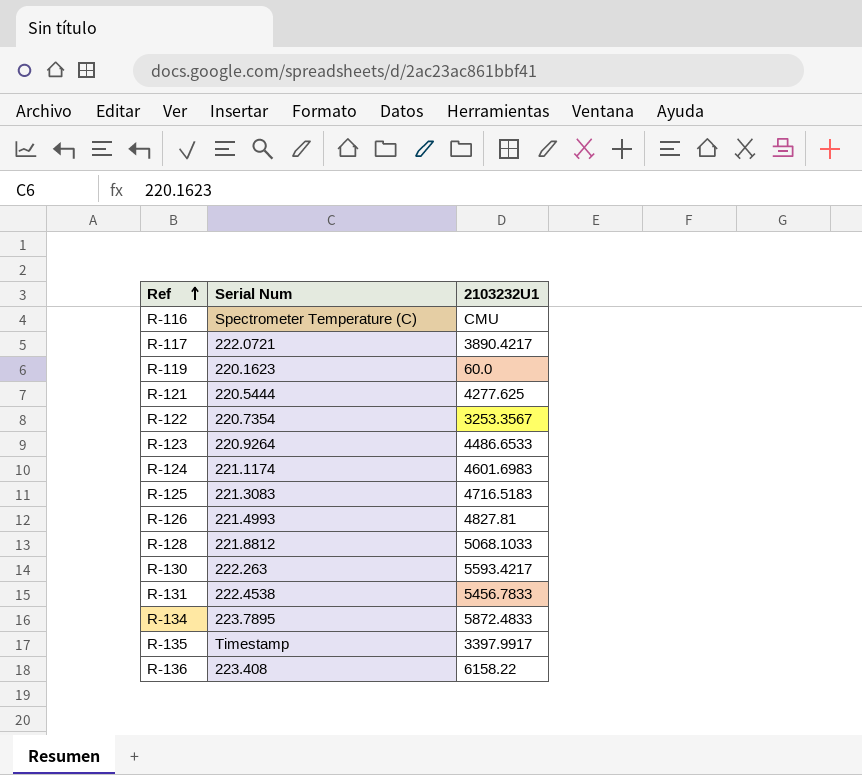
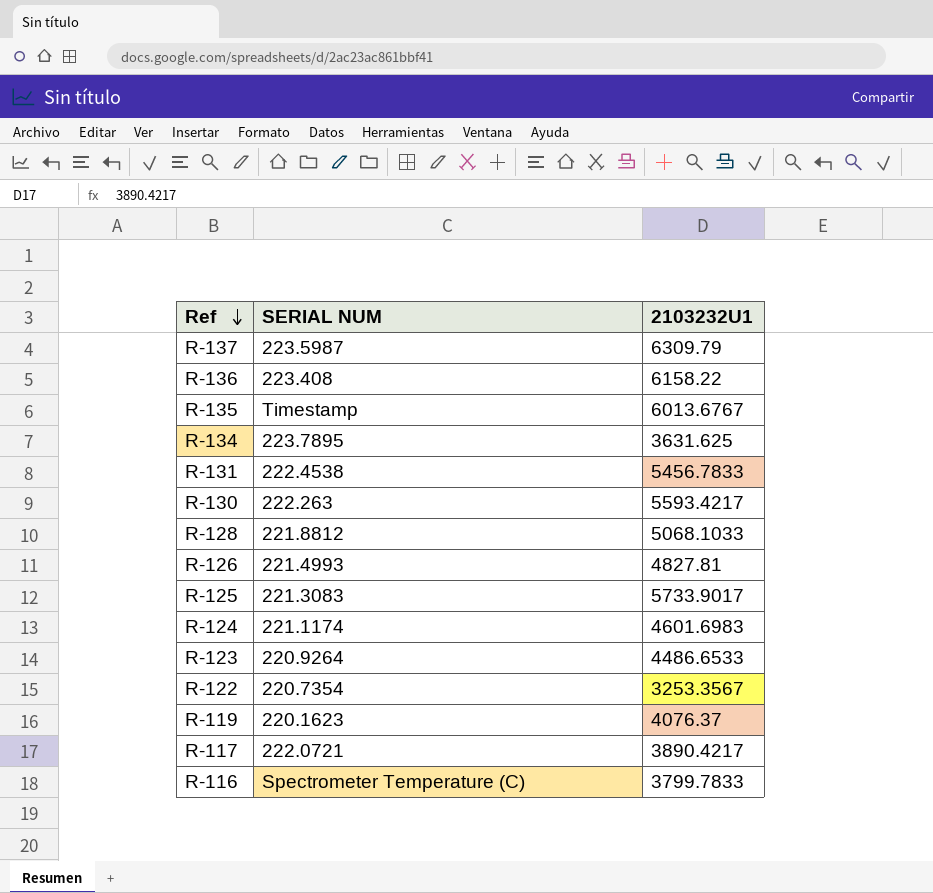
row order: Ref ascending -> Ref descending
column name: Serial Num -> SERIAL NUM
row R-121: 220.5444 | 4277.625 -> none
row R-137: none -> 223.5987 | 6309.79
R-135 | 2103232U1: 3397.9917 -> 6013.6767
R-134 | 2103232U1: 5872.4833 -> 3631.625
R-125 | 2103232U1: 4716.5183 -> 5733.9017
R-119 | 2103232U1: 60.0 -> 4076.37
R-116 | 2103232U1: CMU -> 3799.7833

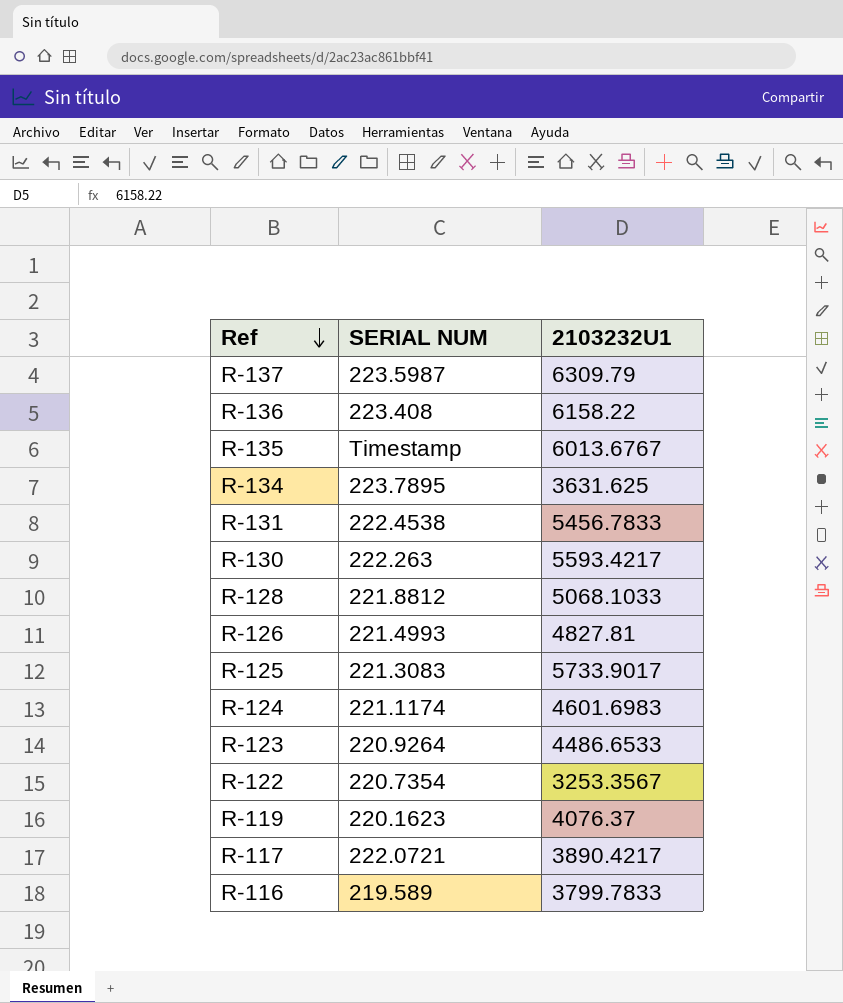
R-116 | SERIAL NUM: Spectrometer Temperature (C) -> 219.589

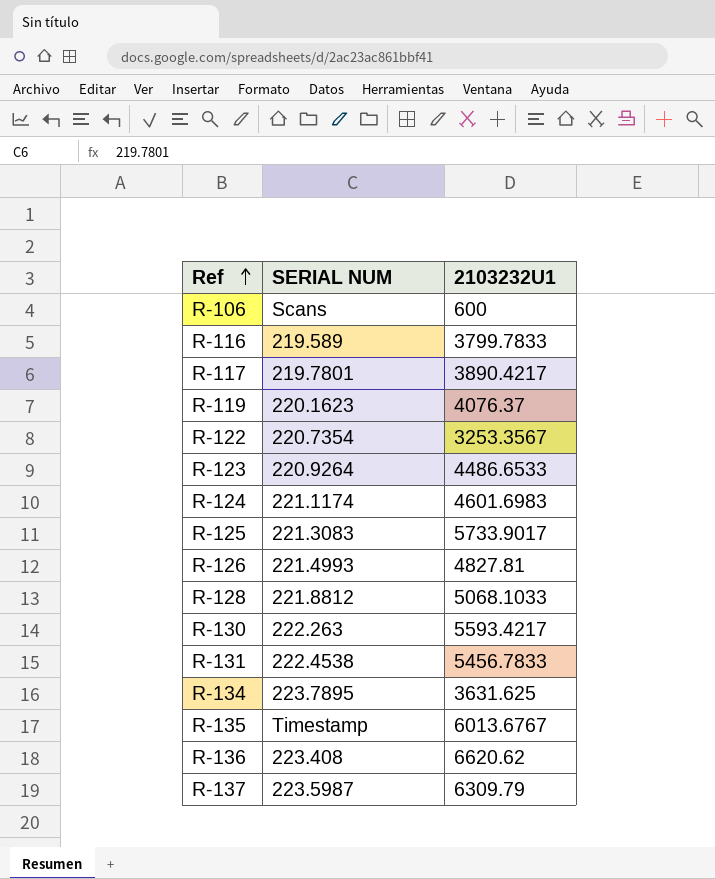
row order: Ref descending -> Ref ascending
row R-106: none -> Scans | 600
R-117 | SERIAL NUM: 222.0721 -> 219.7801
R-136 | 2103232U1: 6158.22 -> 6620.62

